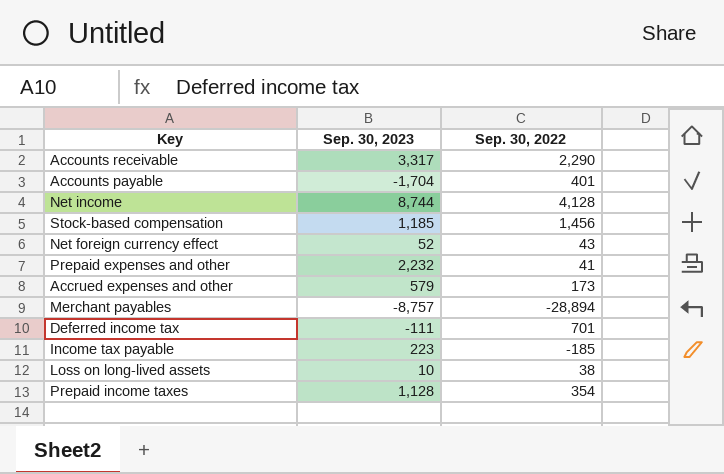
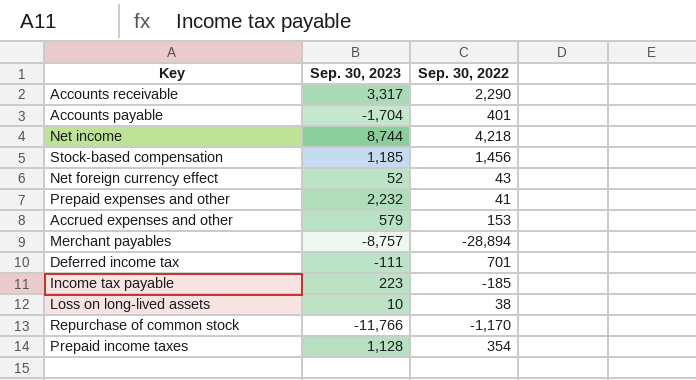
Net income | Sep. 30, 2022: 4,128 -> 4,218
Accrued expenses and other | Sep. 30, 2022: 173 -> 153
row Repurchase of common stock: none -> -11,766 | -1,170

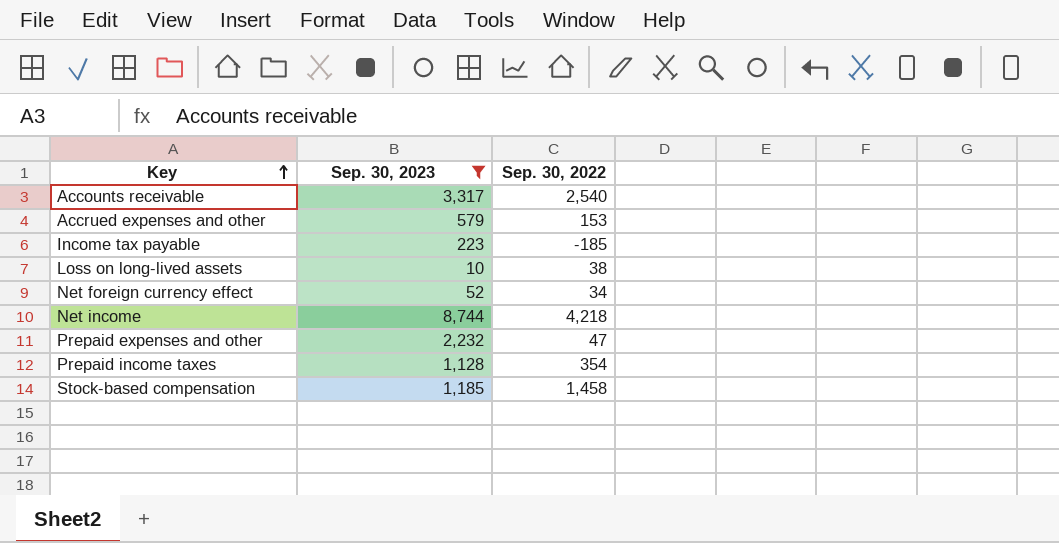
filter: none -> Sep. 30, 2023 >= 10
row order: none -> Key ascending
Accounts receivable | Sep. 30, 2022: 2,290 -> 2,540
Net foreign currency effect | Sep. 30, 2022: 43 -> 34
Prepaid expenses and other | Sep. 30, 2022: 41 -> 47
Stock-based compensation | Sep. 30, 2022: 1,456 -> 1,458

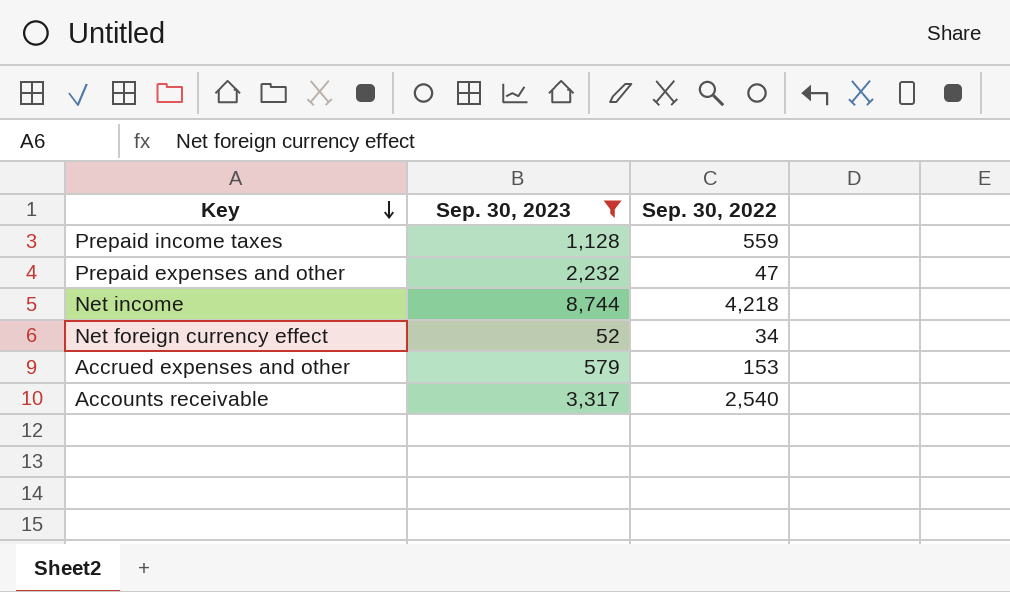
row order: Key ascending -> Key descending
row Income tax payable: 223 | -185 -> none
row Loss on long-lived assets: 10 | 38 -> none
row Stock-based compensation: 1,185 | 1,458 -> none
Prepaid income taxes | Sep. 30, 2022: 354 -> 559

